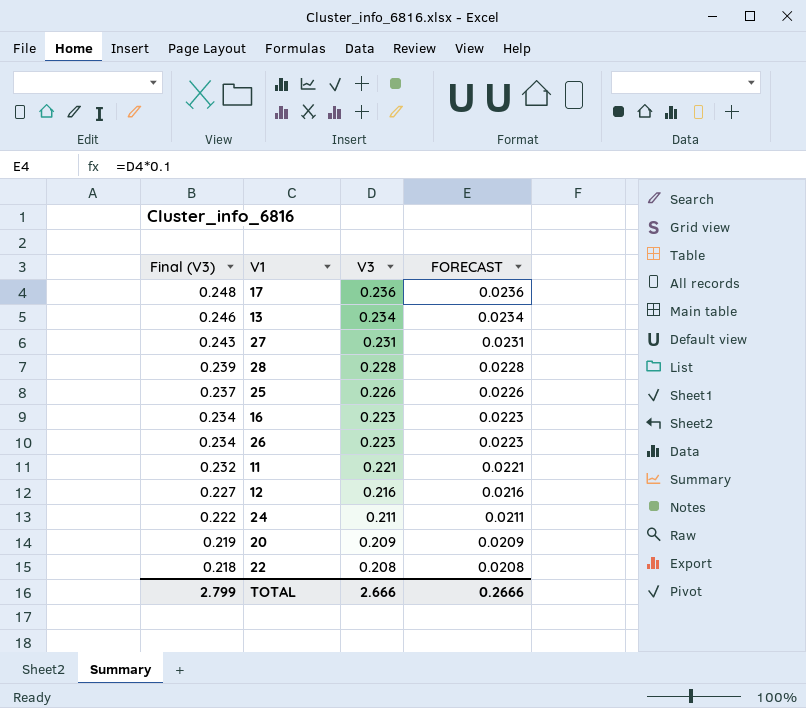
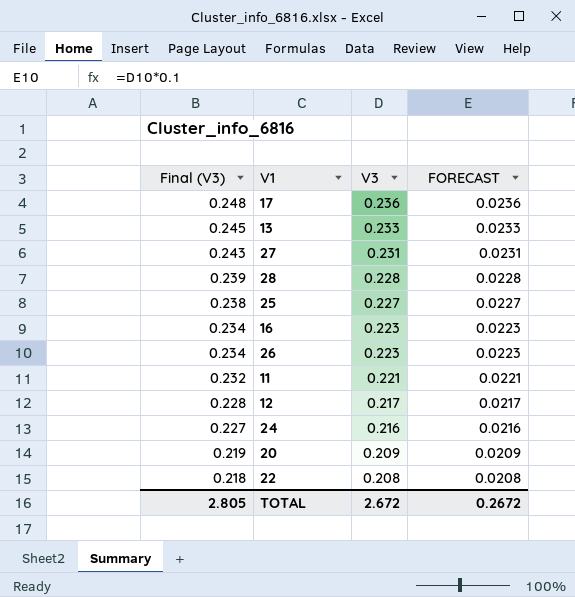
13 | Final (V3): 0.246 -> 0.245
13 | V3: 0.234 -> 0.233
13 | FORECAST: 0.0234 -> 0.0233
25 | Final (V3): 0.237 -> 0.238
25 | V3: 0.226 -> 0.227
25 | FORECAST: 0.0226 -> 0.0227
12 | Final (V3): 0.227 -> 0.228
12 | V3: 0.216 -> 0.217
12 | FORECAST: 0.0216 -> 0.0217
24 | Final (V3): 0.222 -> 0.227
24 | V3: 0.211 -> 0.216
24 | FORECAST: 0.0211 -> 0.0216
TOTAL | Final (V3): 2.799 -> 2.805
TOTAL | V3: 2.666 -> 2.672
TOTAL | FORECAST: 0.2666 -> 0.2672

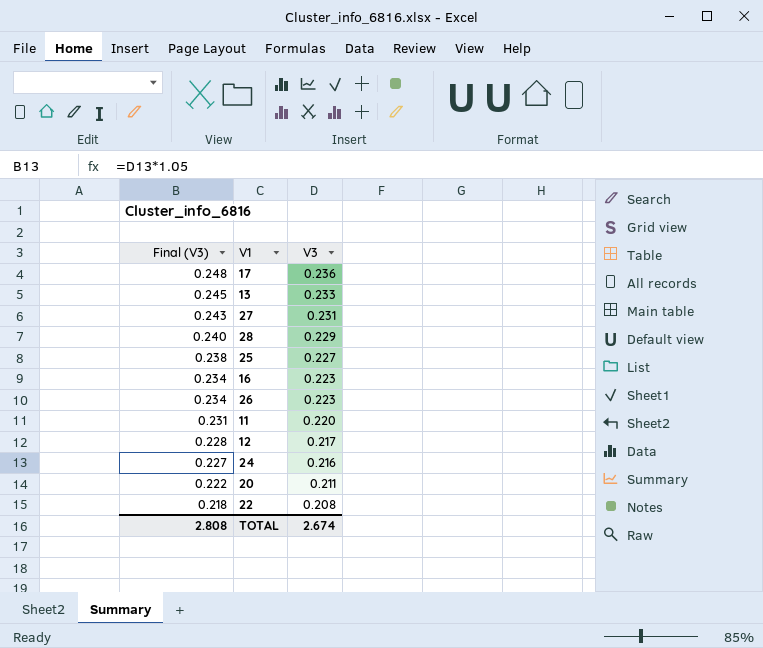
column FORECAST | formula: [V3] * 0.1 -> none
28 | Final (V3): 0.239 -> 0.240
28 | V3: 0.228 -> 0.229
11 | Final (V3): 0.232 -> 0.231
11 | V3: 0.221 -> 0.220
20 | Final (V3): 0.219 -> 0.222
20 | V3: 0.209 -> 0.211
TOTAL | Final (V3): 2.805 -> 2.808
TOTAL | V3: 2.672 -> 2.674

